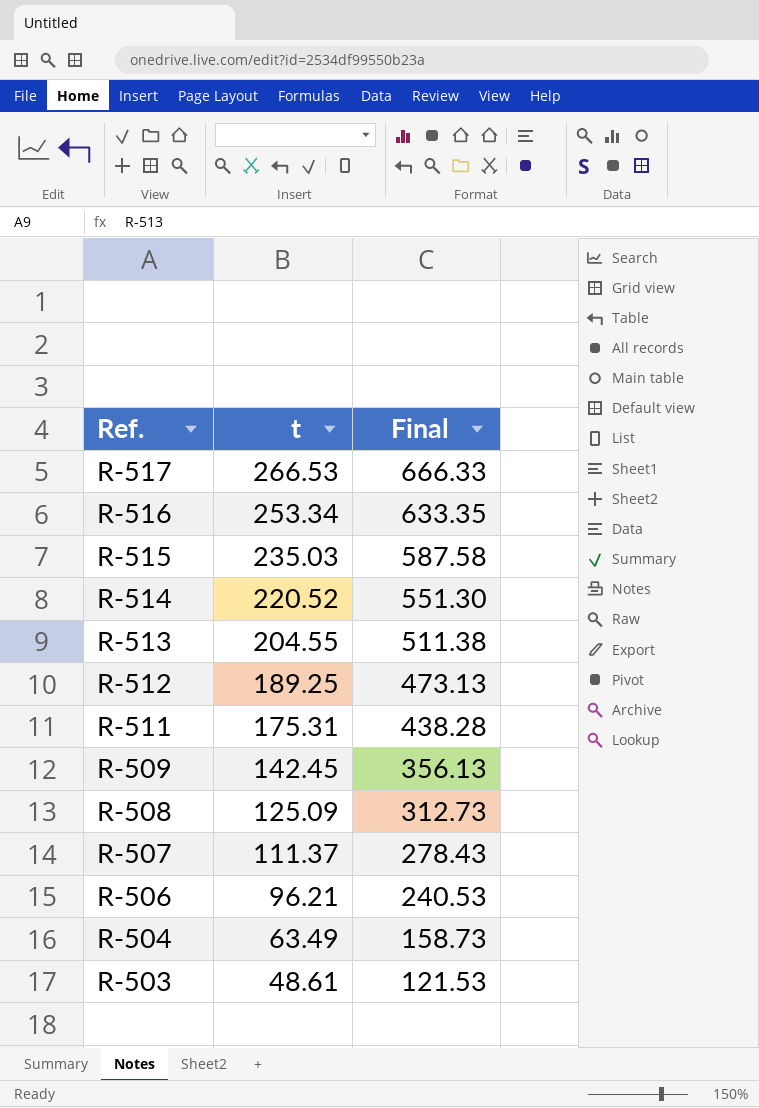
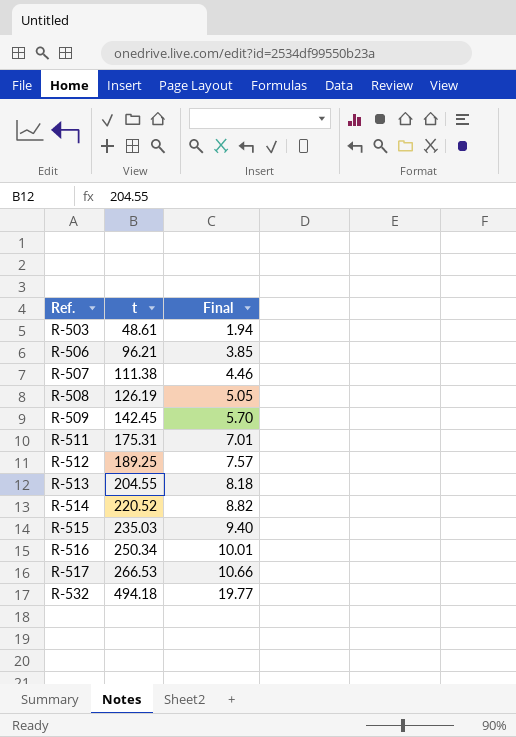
row order: Ref. descending -> Ref. ascending
column Final | formula: [t] * 2.5 -> [t] * 0.04
row R-504: 63.49 | 158.73 -> none
R-507 | t: 111.37 -> 111.38
R-508 | t: 125.09 -> 126.19
R-516 | t: 253.34 -> 250.34
row R-532: none -> 494.18 | 19.77

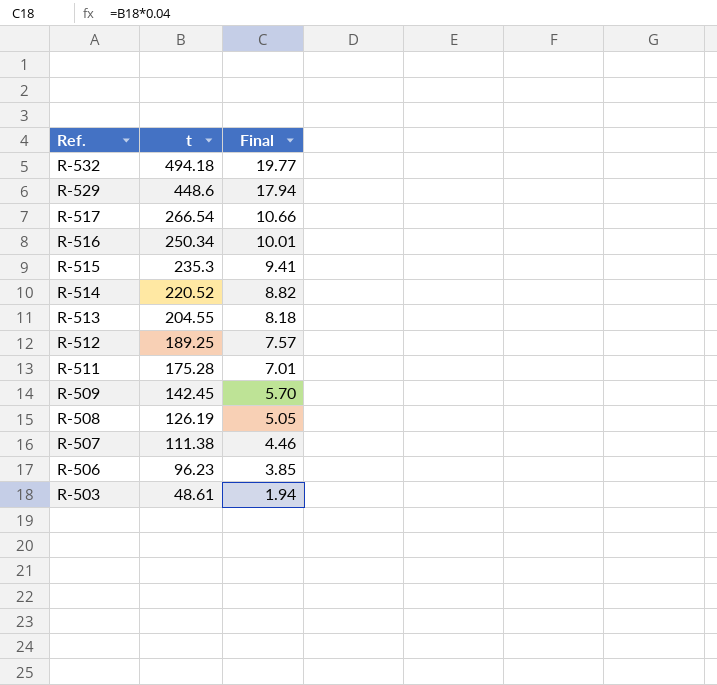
row order: Ref. ascending -> Ref. descending
row R-529: none -> 448.6 | 17.94
R-517 | t: 266.53 -> 266.54
R-515 | t: 235.03 -> 235.3
R-515 | Final: 9.40 -> 9.41
R-511 | t: 175.31 -> 175.28
R-506 | t: 96.21 -> 96.23

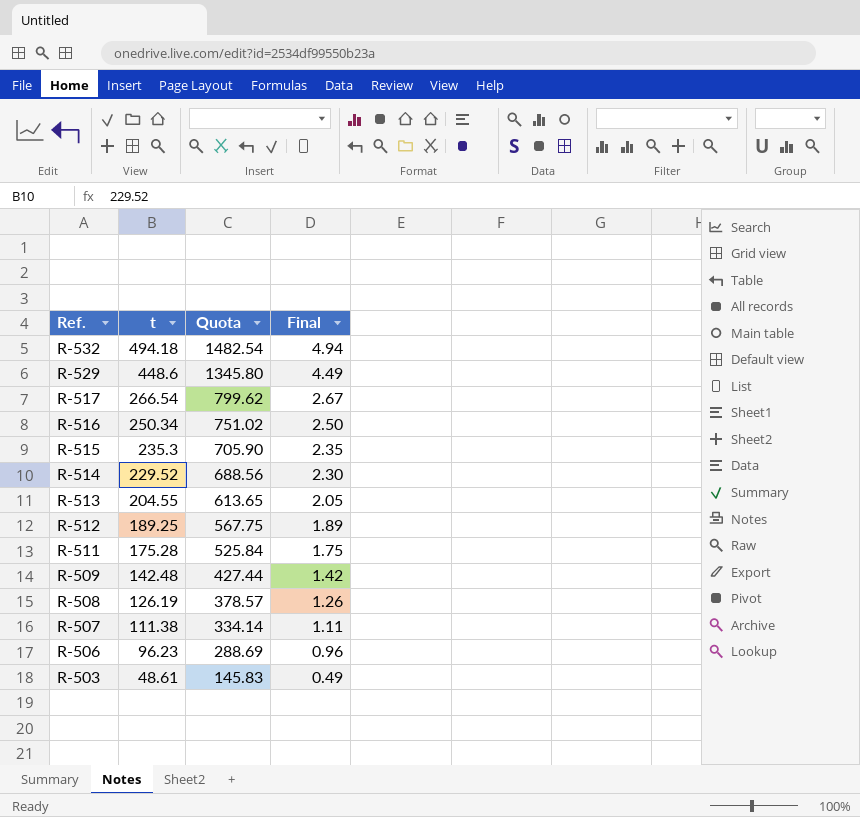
column Quota | formula: none -> [t] * 3
column Final | formula: [t] * 0.04 -> [t] * 0.01
R-514 | t: 220.52 -> 229.52
R-509 | t: 142.45 -> 142.48

